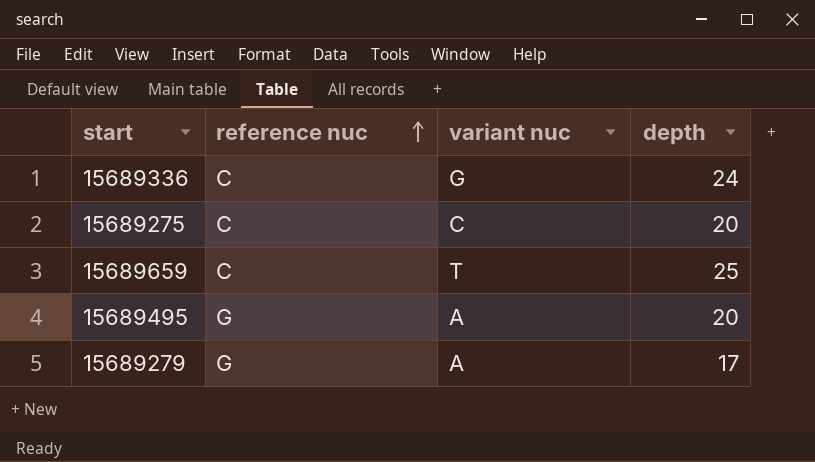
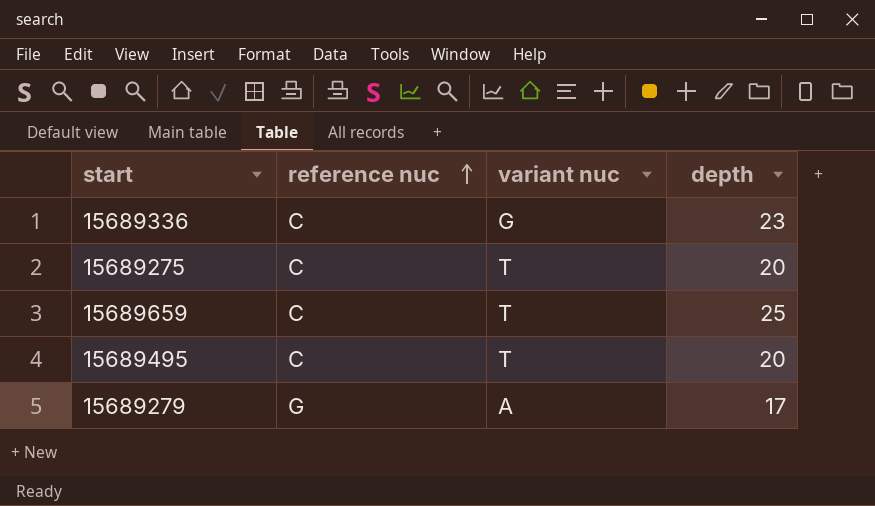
15689336 | depth: 24 -> 23
15689275 | variant nuc: C -> T
15689495 | reference nuc: G -> C
15689495 | variant nuc: A -> T

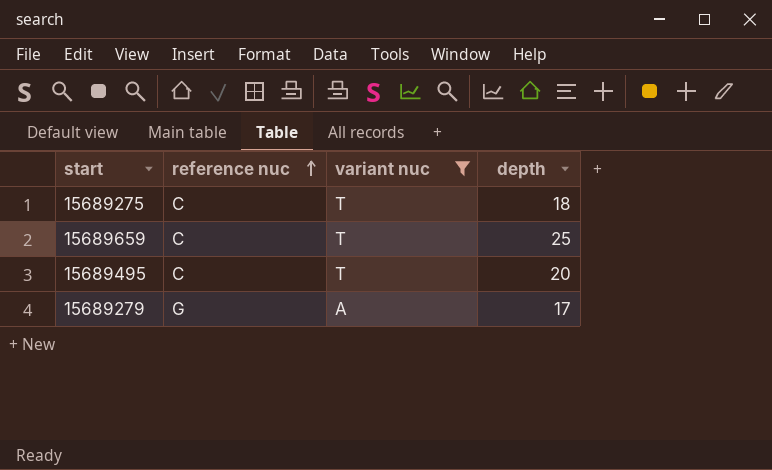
filter: none -> variant nuc != G
15689275 | depth: 20 -> 18

